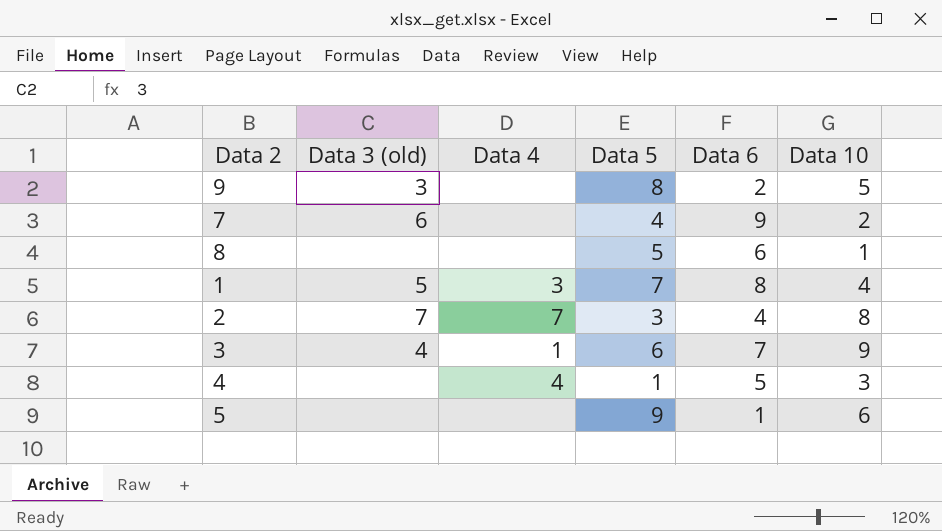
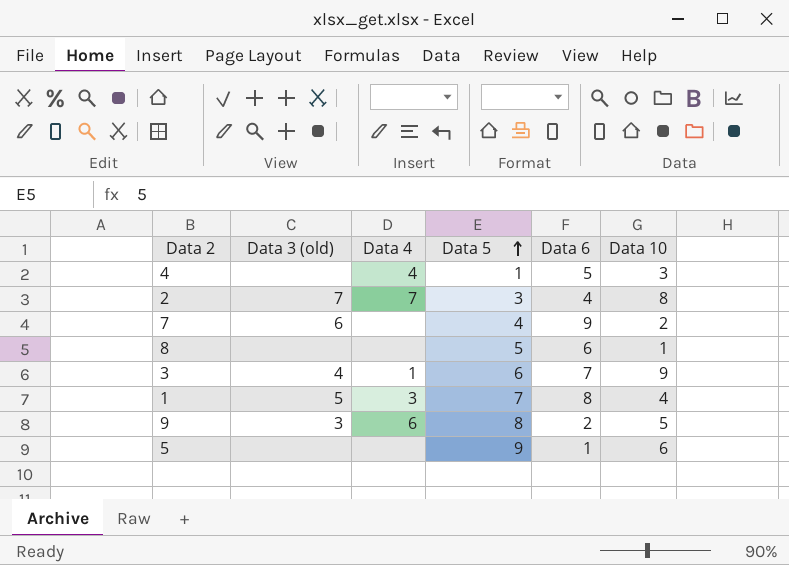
row order: none -> Data 5 ascending
9 | Data 4: none -> 6

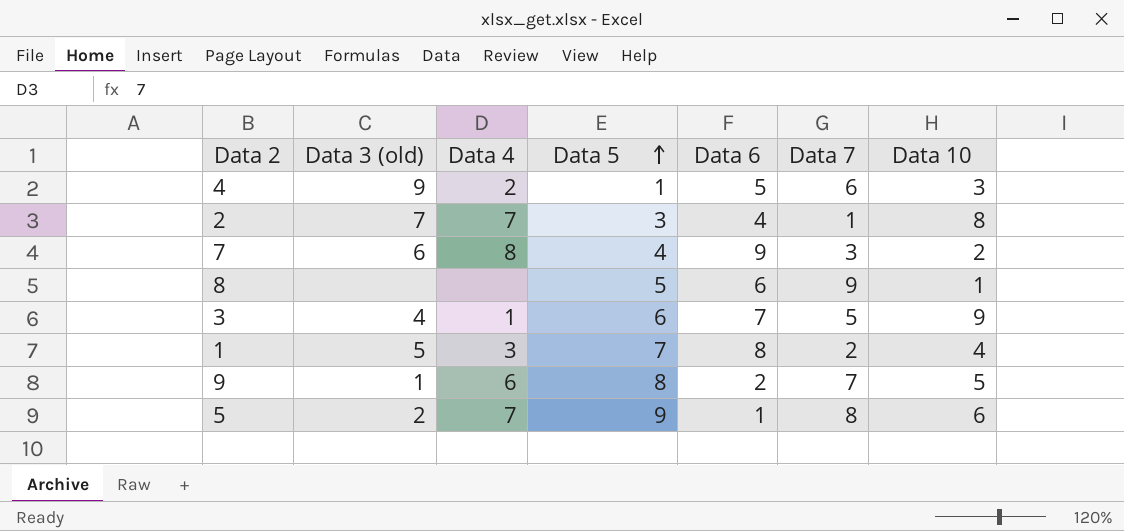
column Data 7 | position: none -> 6
4 | Data 3 (old): none -> 9
4 | Data 4: 4 -> 2
7 | Data 4: none -> 8
9 | Data 3 (old): 3 -> 1
5 | Data 3 (old): none -> 2
5 | Data 4: none -> 7

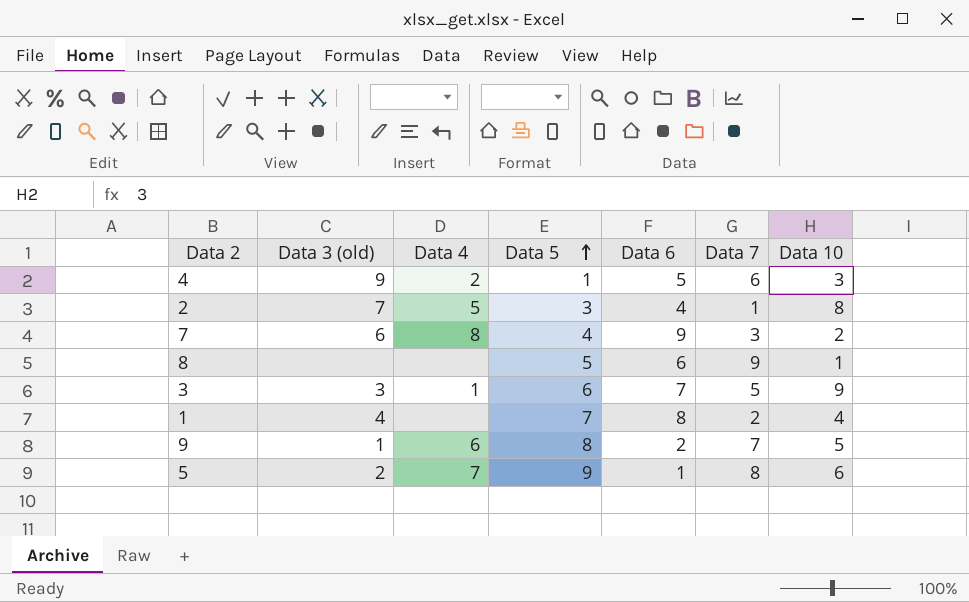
2 | Data 4: 7 -> 5
3 | Data 3 (old): 4 -> 3
1 | Data 3 (old): 5 -> 4
1 | Data 4: 3 -> none

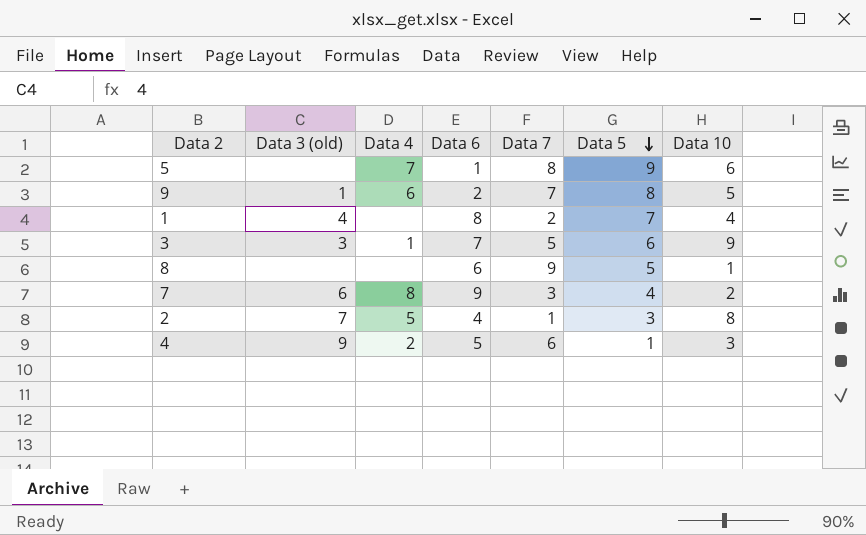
row order: Data 5 ascending -> Data 5 descending
column Data 5 | position: 4 -> 6
5 | Data 3 (old): 2 -> none

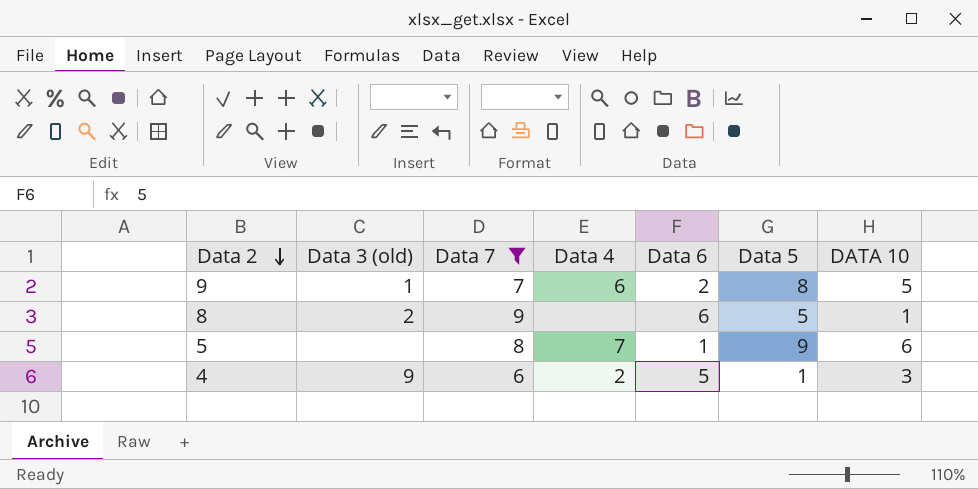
filter: none -> Data 7 >= 6
row order: Data 5 descending -> Data 2 descending
column Data 7 | position: 5 -> 3
column name: Data 10 -> DATA 10
8 | Data 3 (old): none -> 2

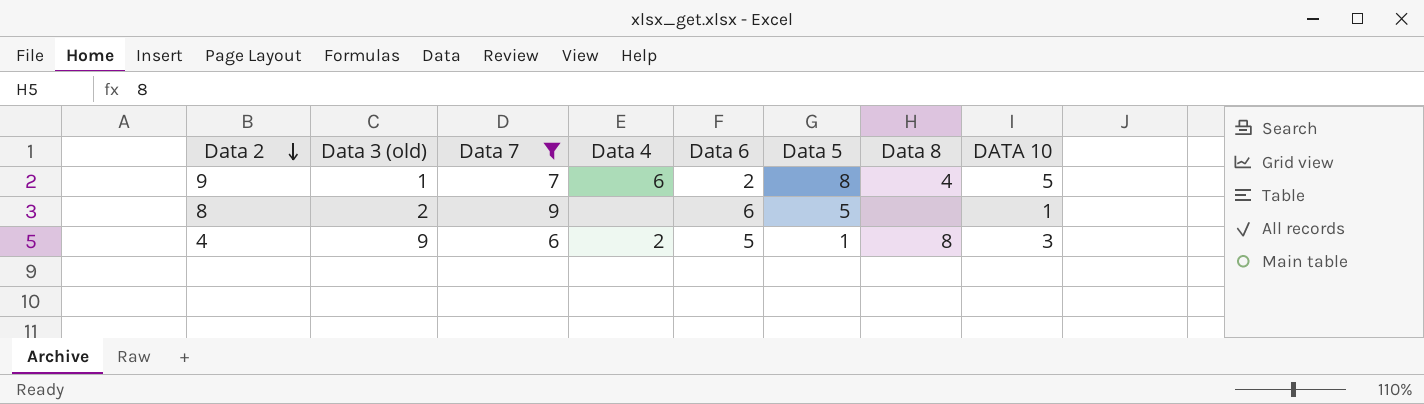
column Data 8 | position: none -> 7
row 5: none | 8 | 7 | 1 | 9 | 6 -> none

